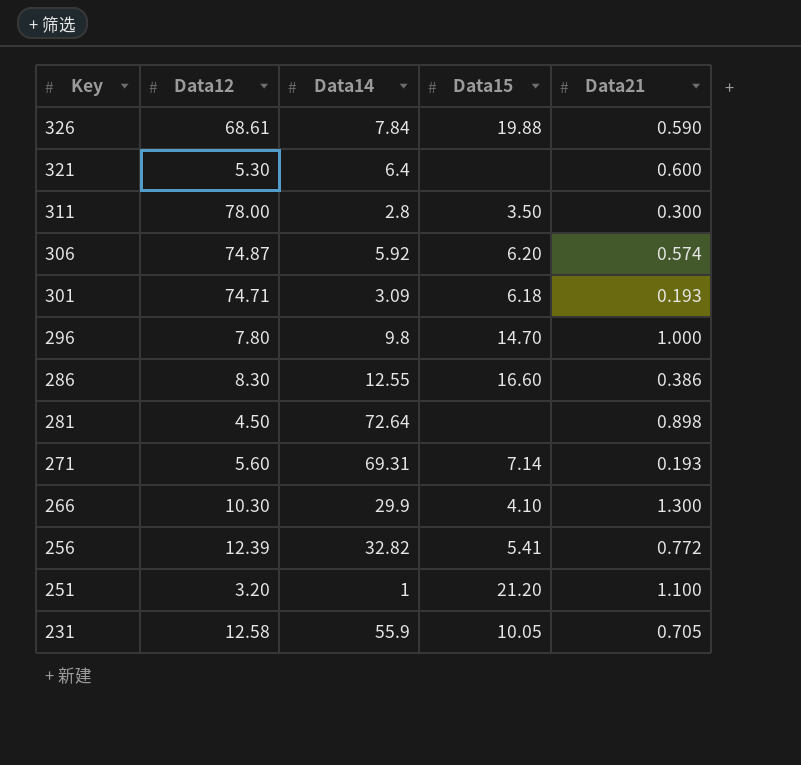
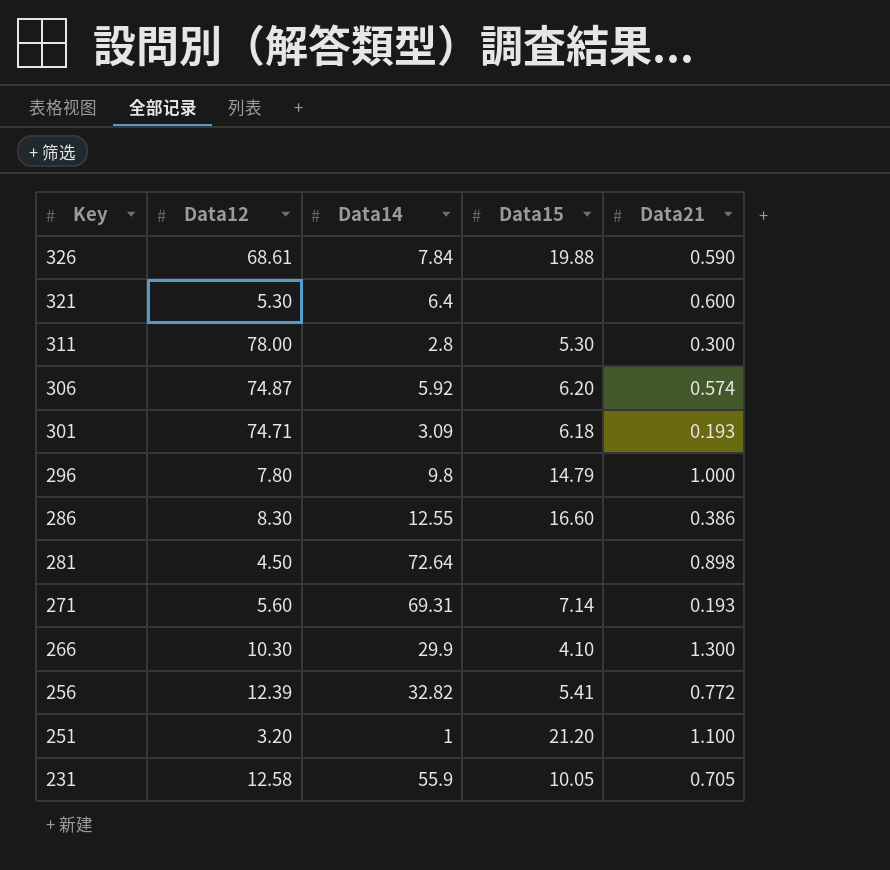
311 | Data15: 3.50 -> 5.30
296 | Data15: 14.70 -> 14.79

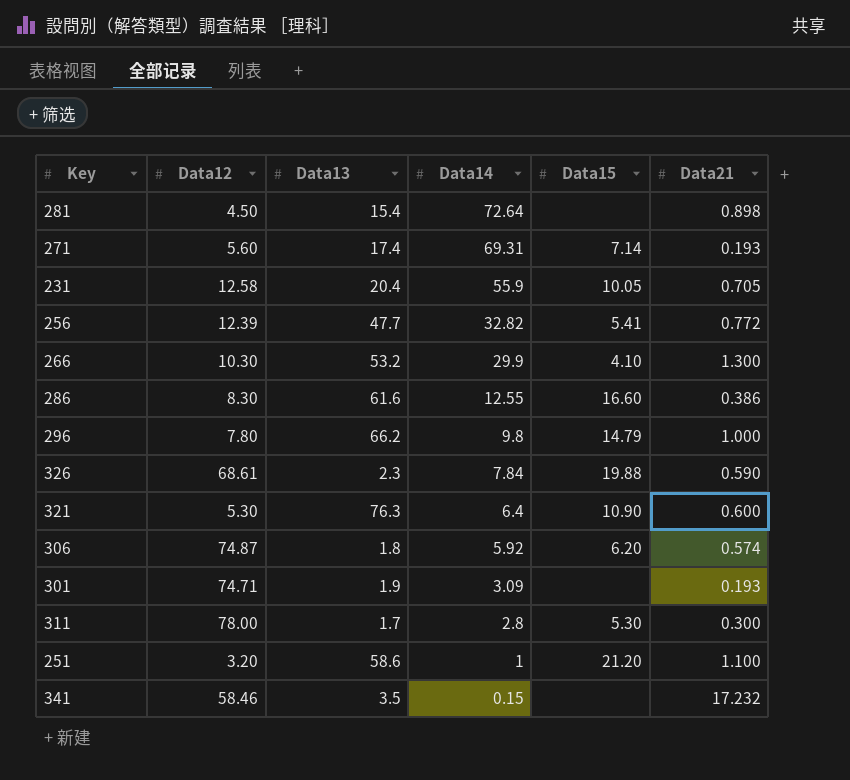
row order: Key descending -> Data14 descending
column Data13 | position: none -> 3
321 | Data15: none -> 10.90
301 | Data15: 6.18 -> none
row 341: none -> 58.46 | 3.5 | 0.15 | none | 17.232

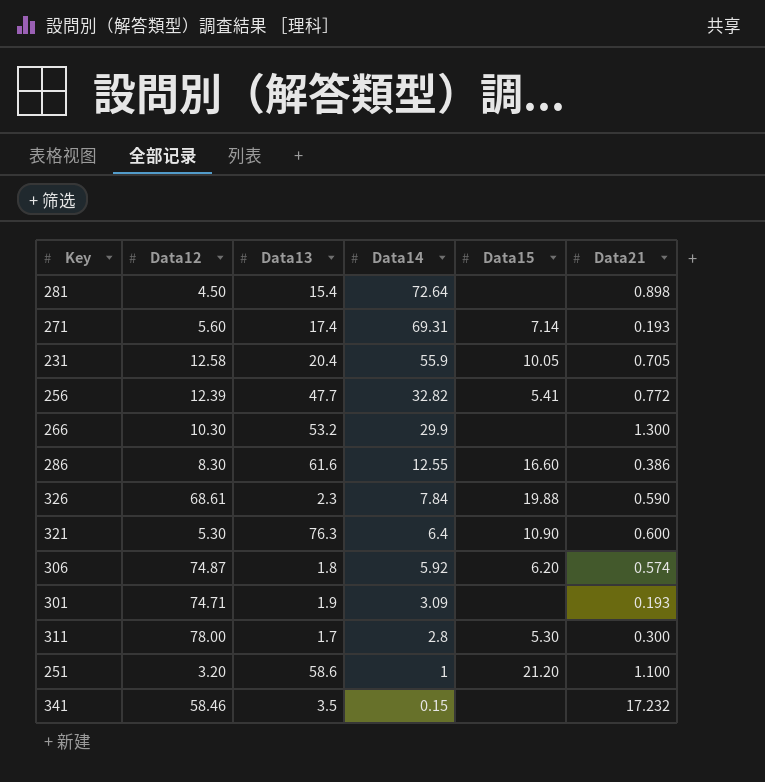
row 296: 7.80 | 66.2 | 9.8 | 14.79 | 1.000 -> none
266 | Data15: 4.10 -> none

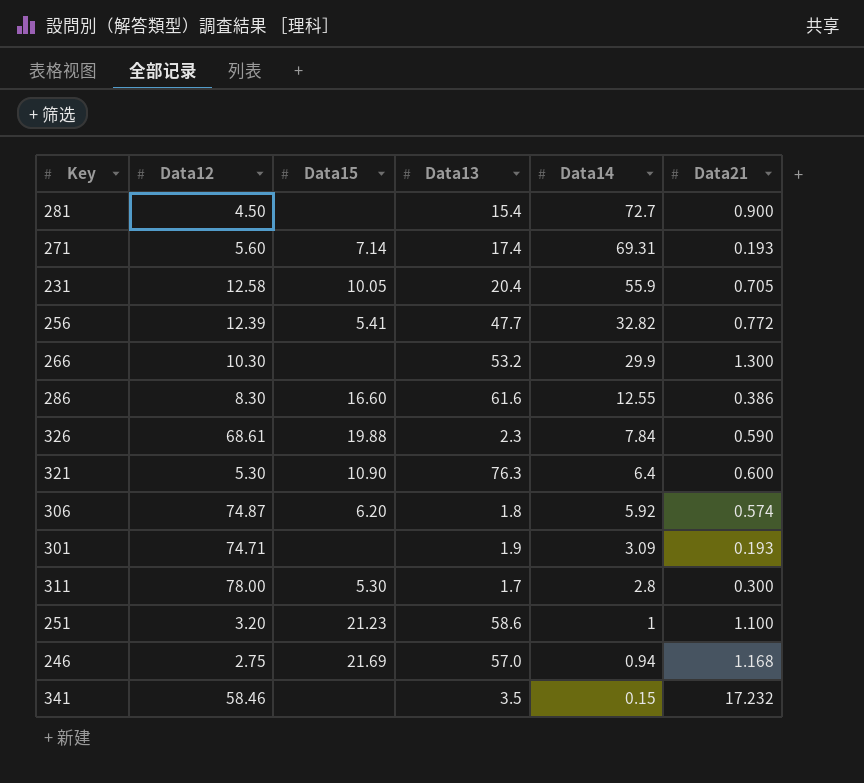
column Data15 | position: 5 -> 3
281 | Data14: 72.64 -> 72.7
281 | Data21: 0.898 -> 0.900
251 | Data15: 21.20 -> 21.23
row 246: none -> 2.75 | 21.69 | 57.0 | 0.94 | 1.168

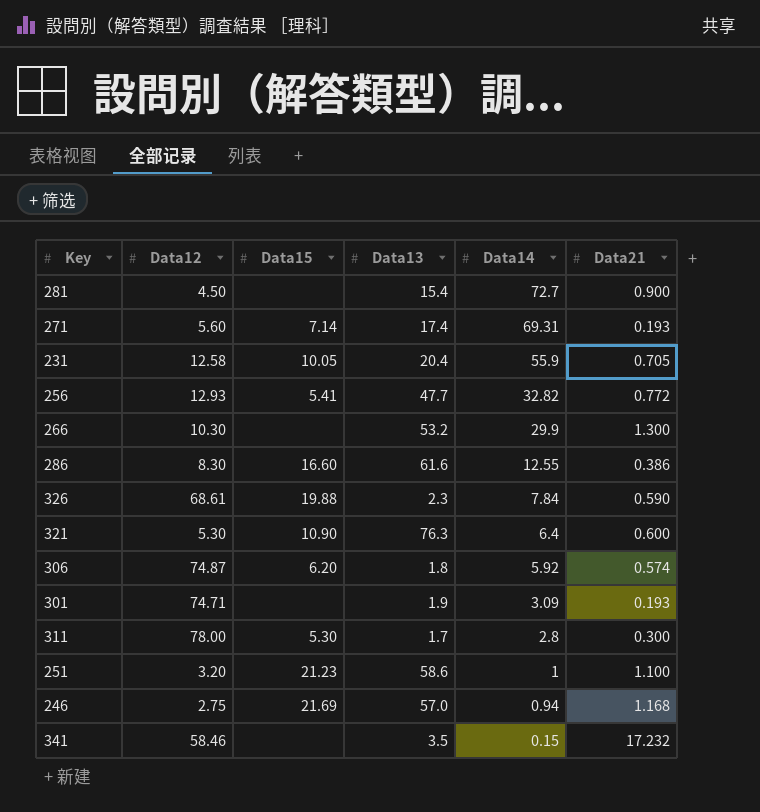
256 | Data12: 12.39 -> 12.93

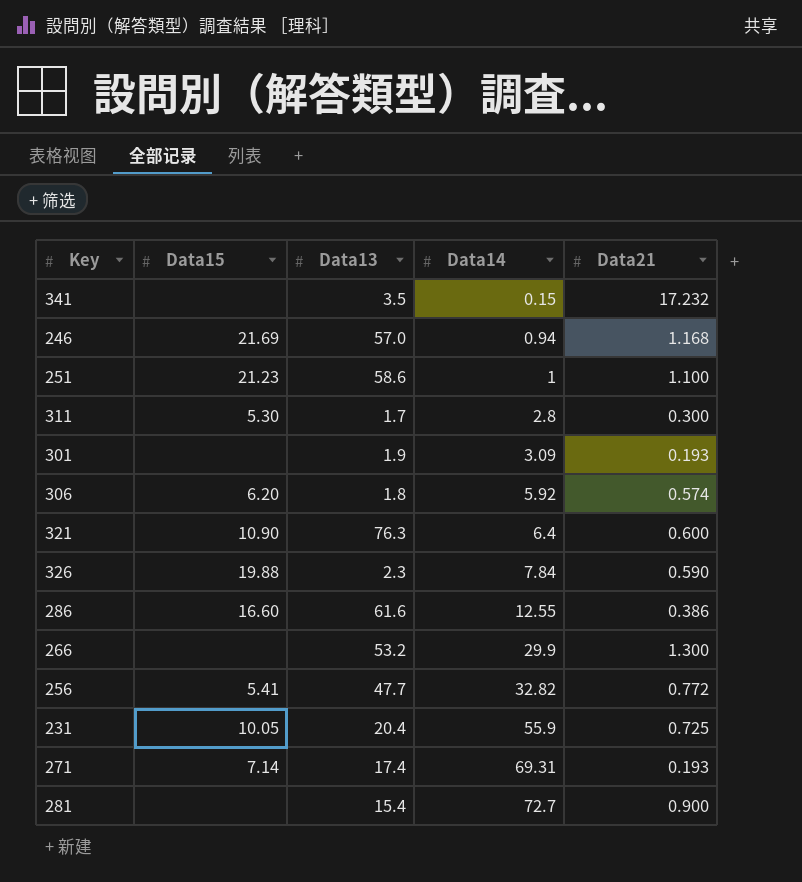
row order: Data14 descending -> Data14 ascending
column Data12 | position: 2 -> none
231 | Data21: 0.705 -> 0.725

